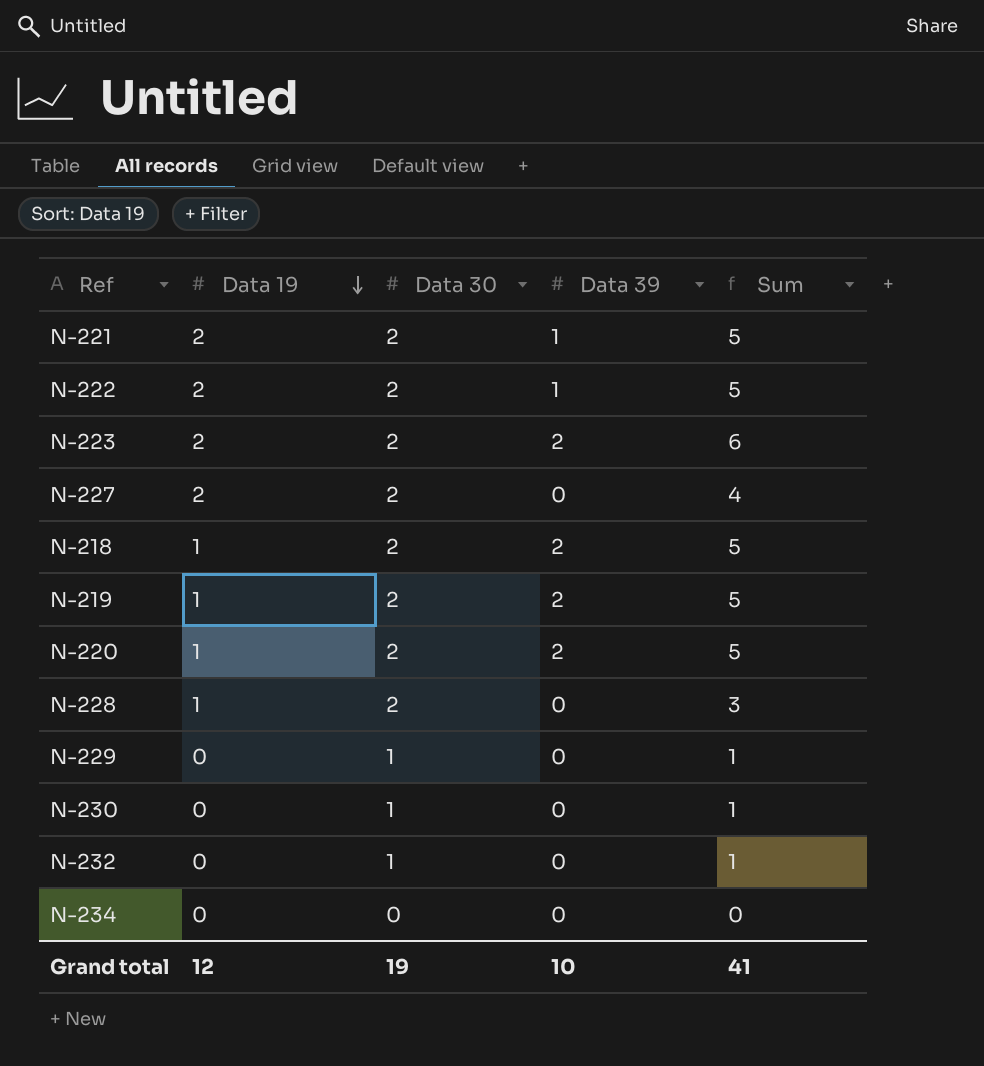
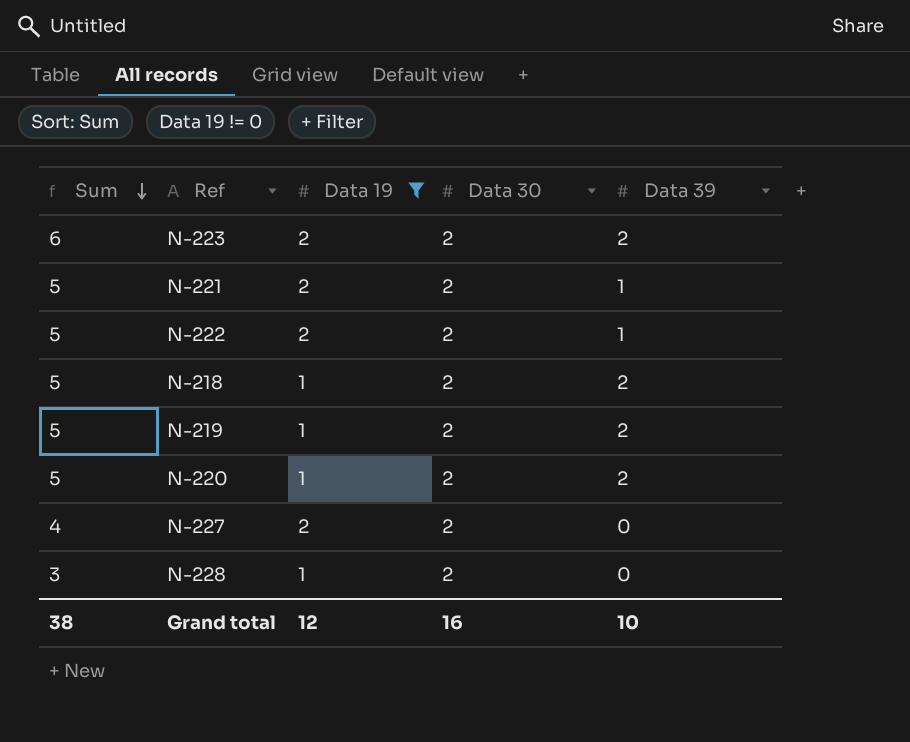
filter: none -> Data 19 != 0
row order: Data 19 descending -> Sum descending
column Sum | position: 5 -> 1
Grand total | Sum: 41 -> 38
Grand total | Data 30: 19 -> 16

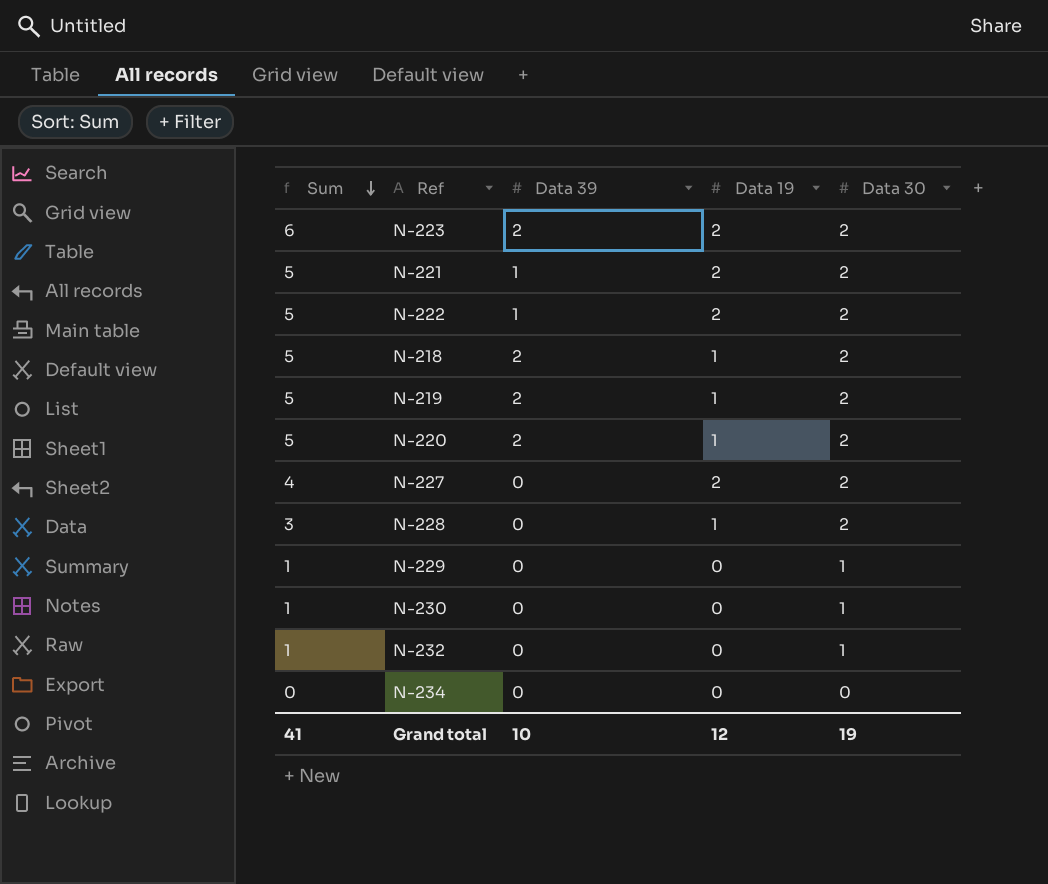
filter: Data 19 != 0 -> none
column Data 39 | position: 5 -> 3
Grand total | Sum: 38 -> 41
Grand total | Data 30: 16 -> 19

